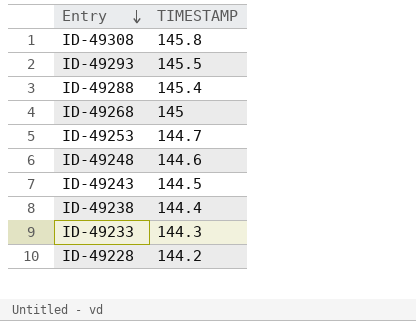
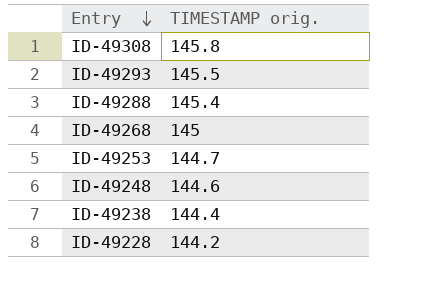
column name: TIMESTAMP -> TIMESTAMP orig.
row ID-49243: 144.5 -> none
row ID-49233: 144.3 -> none

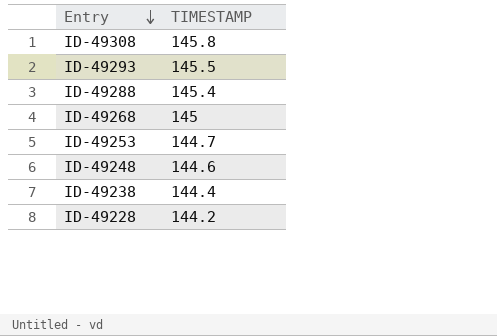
column name: TIMESTAMP orig. -> TIMESTAMP

